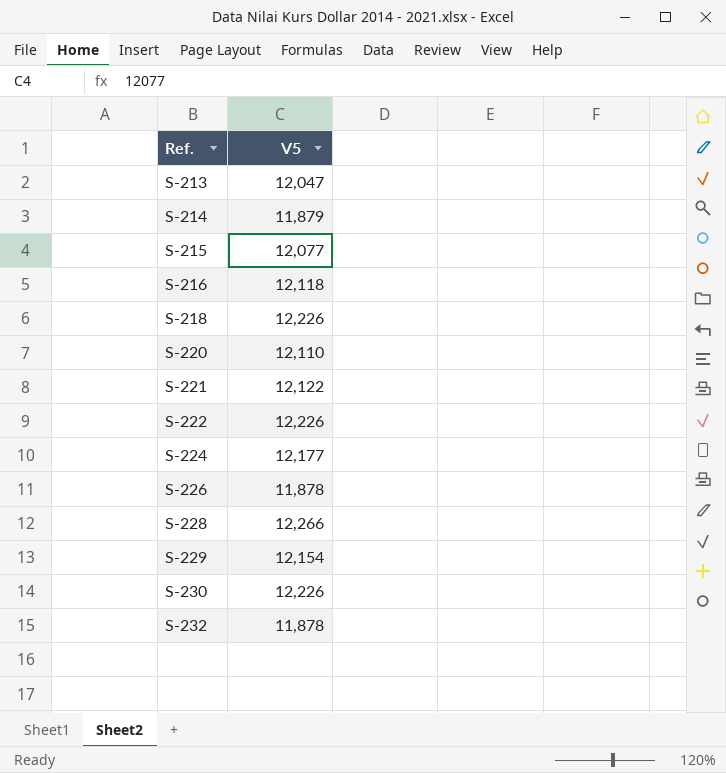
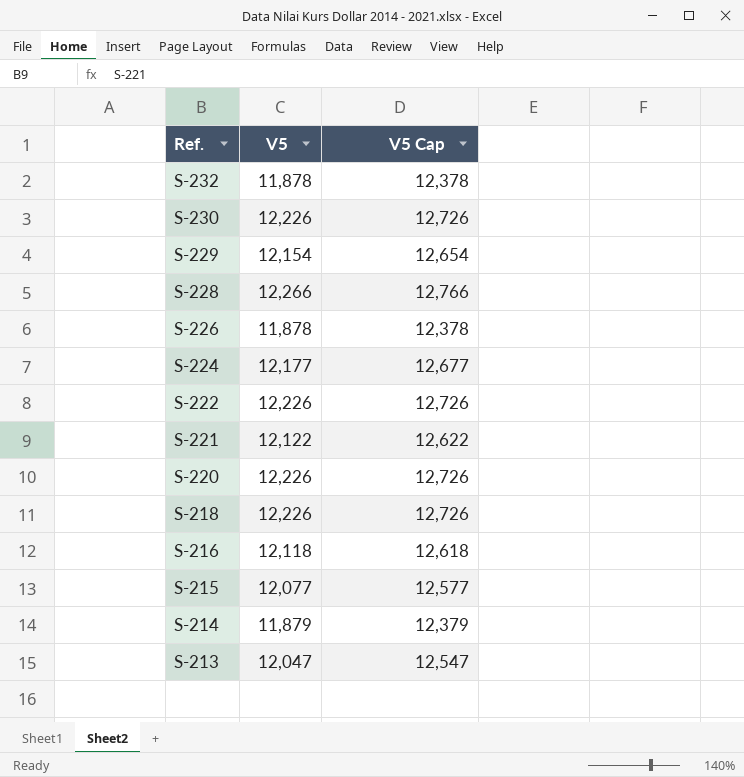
row order: Ref. ascending -> Ref. descending
column V5 Cap | formula: none -> [V5] + 500
S-220 | V5: 12,110 -> 12,226

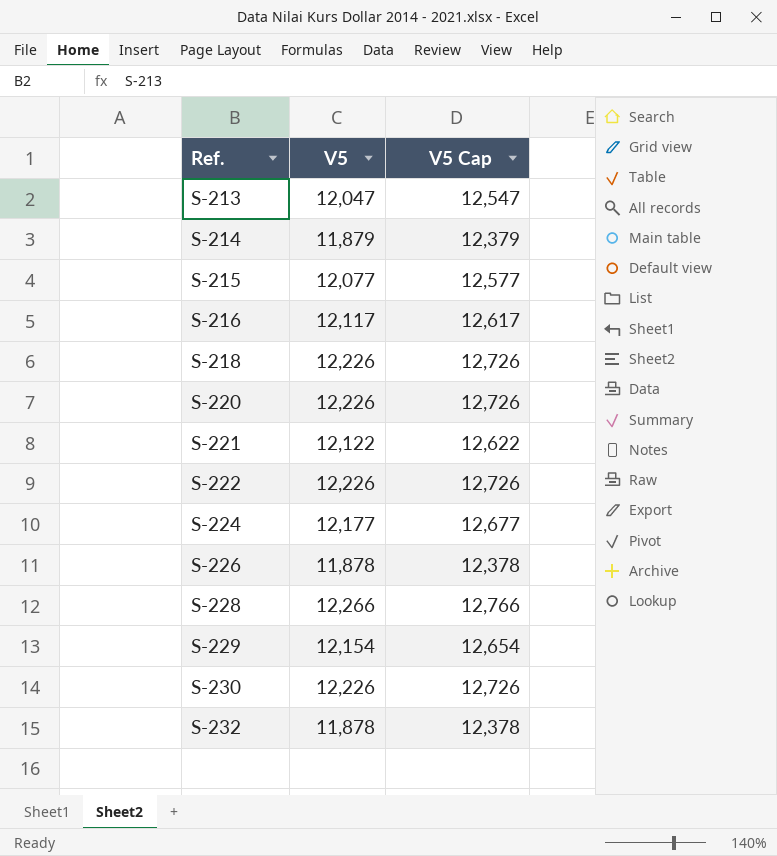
row order: Ref. descending -> Ref. ascending
S-216 | V5: 12,118 -> 12,117
S-216 | V5 Cap: 12,618 -> 12,617

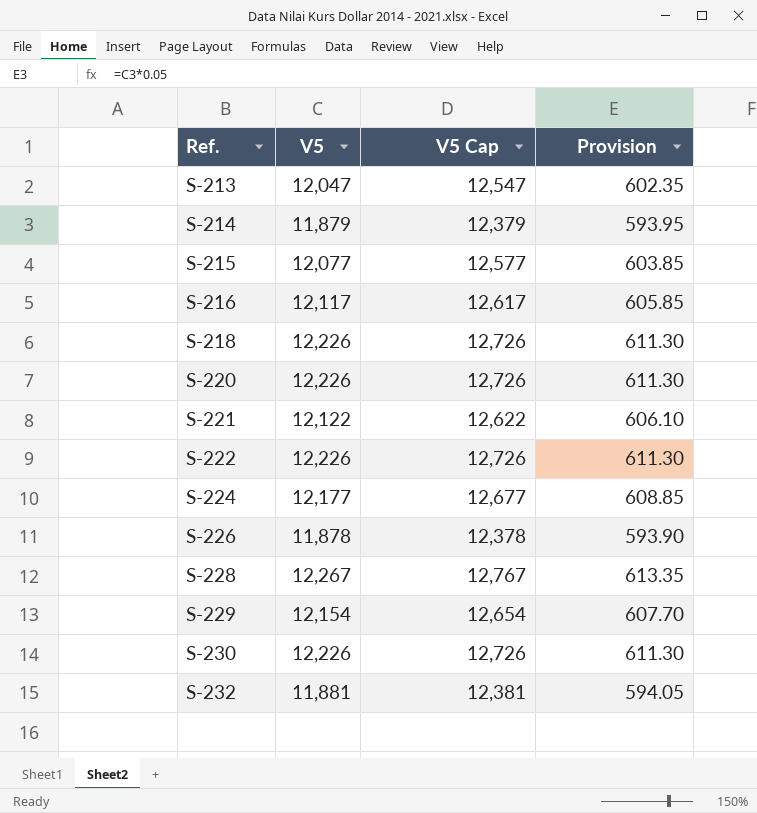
column Provision | formula: none -> [V5] * 0.05
S-228 | V5: 12,266 -> 12,267
S-228 | V5 Cap: 12,766 -> 12,767
S-232 | V5: 11,878 -> 11,881
S-232 | V5 Cap: 12,378 -> 12,381

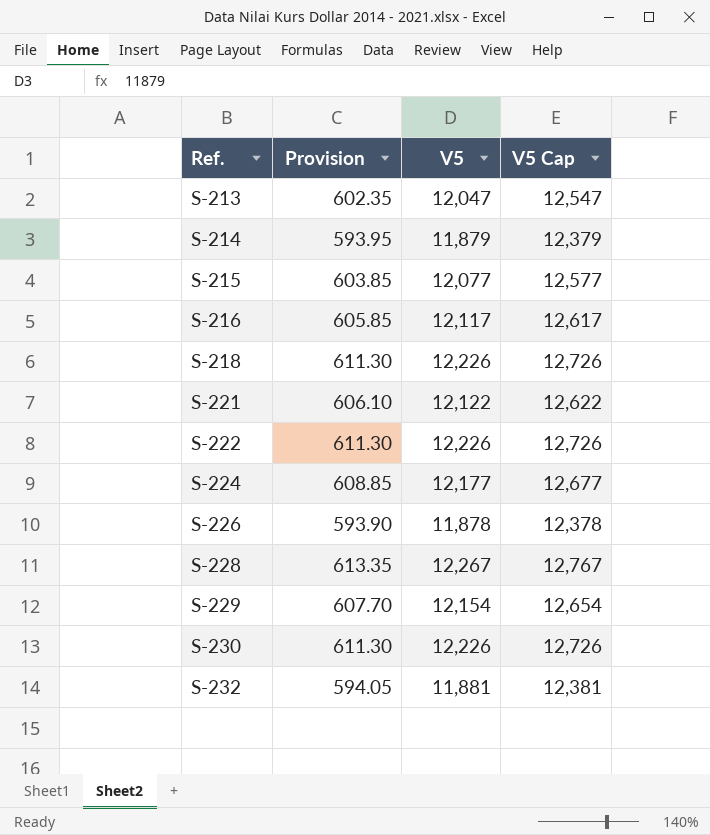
column Provision | position: 4 -> 2
row S-220: 12,226 | 12,726 | 611.30 -> none

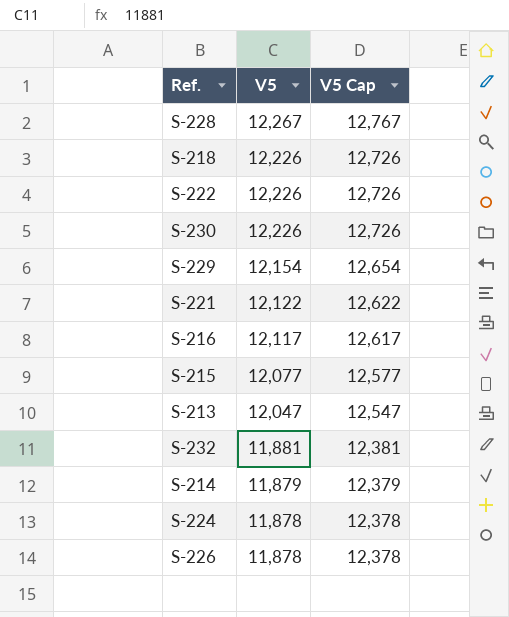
row order: Ref. ascending -> V5 descending
column Provision | formula: [V5] * 0.05 -> none
S-224 | V5: 12,177 -> 11,878
S-224 | V5 Cap: 12,677 -> 12,378

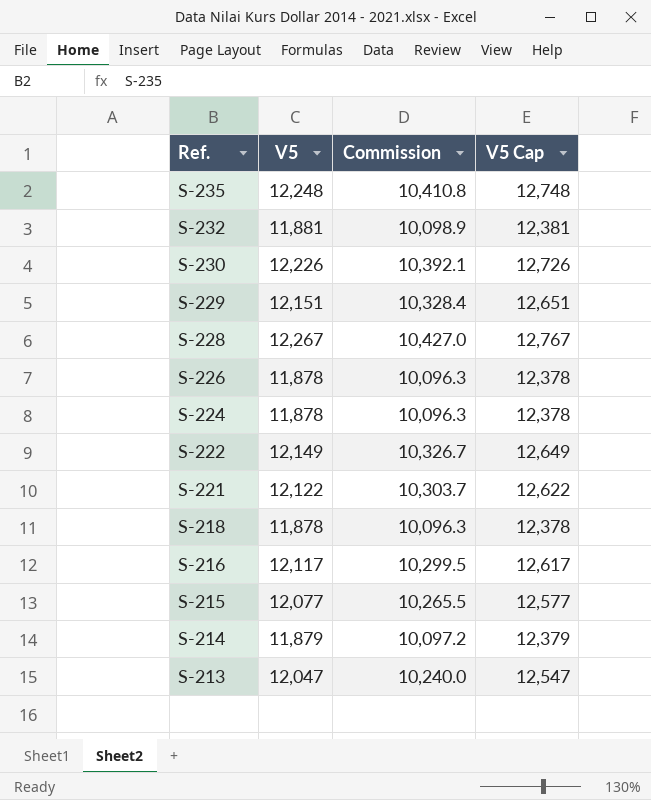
row order: V5 descending -> Ref. descending
column Commission | formula: none -> [V5] * 0.85
row S-235: none -> 12,248 | 10,410.8 | 12,748
S-229 | V5: 12,154 -> 12,151
S-229 | V5 Cap: 12,654 -> 12,651
S-222 | V5: 12,226 -> 12,149
S-222 | V5 Cap: 12,726 -> 12,649
S-218 | V5: 12,226 -> 11,878
S-218 | V5 Cap: 12,726 -> 12,378

